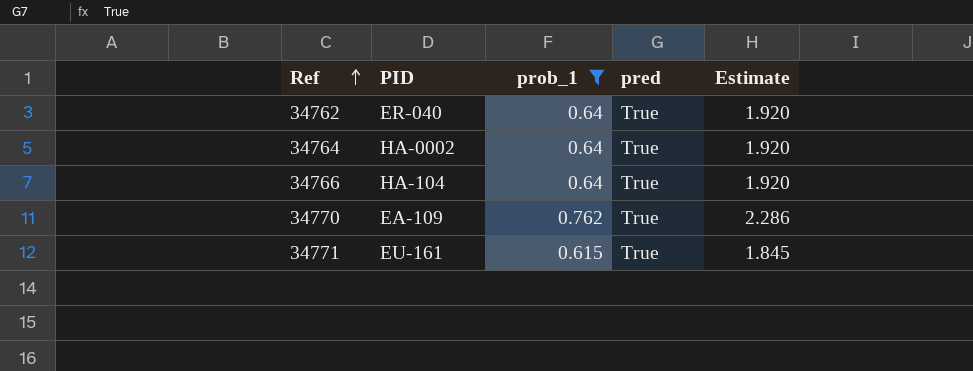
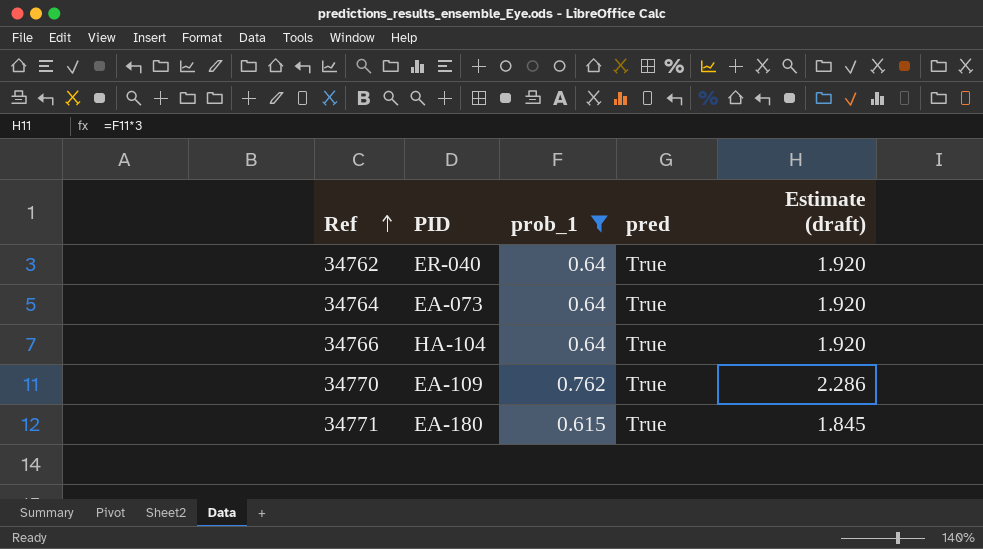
column name: Estimate -> Estimate (draft)
34764 | PID: HA-0002 -> EA-073
34771 | PID: EU-161 -> EA-180

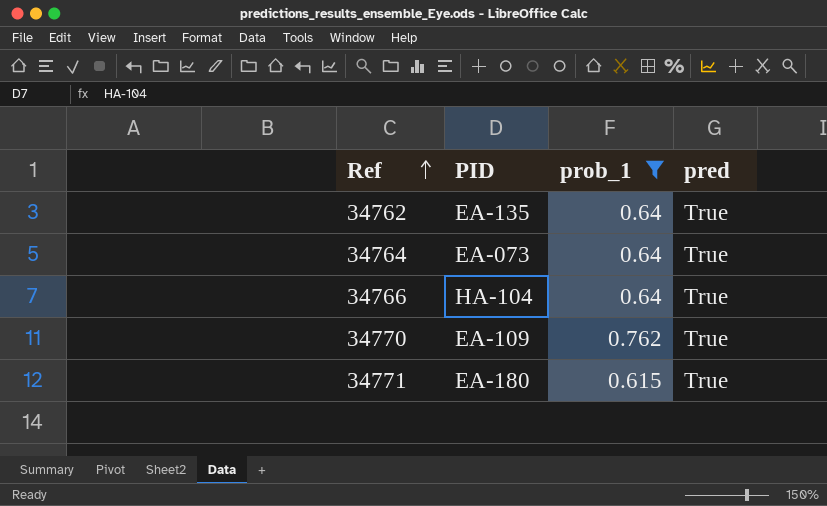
column Estimate (draft) | formula: [prob_1] * 3 -> none
34762 | PID: ER-040 -> EA-135

